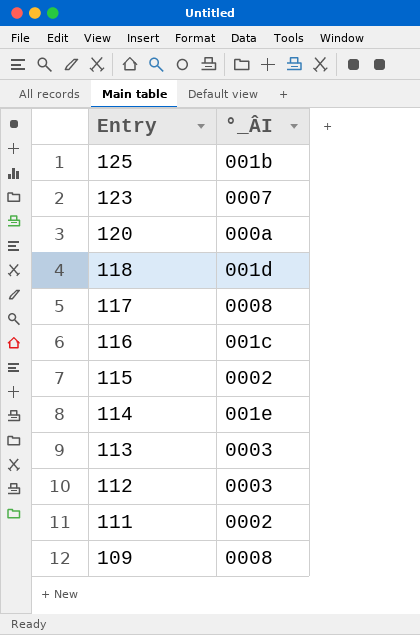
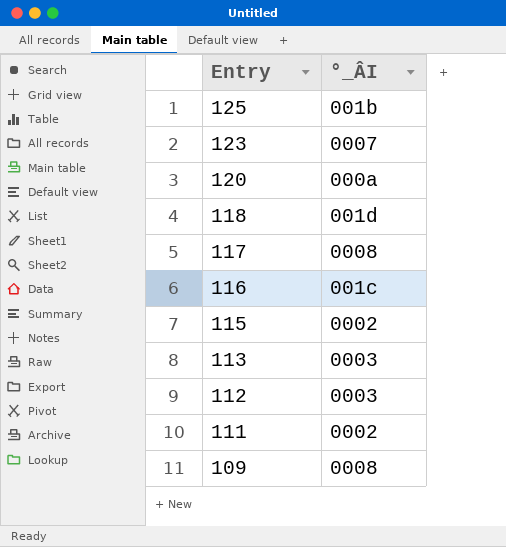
row 114: 001e -> none

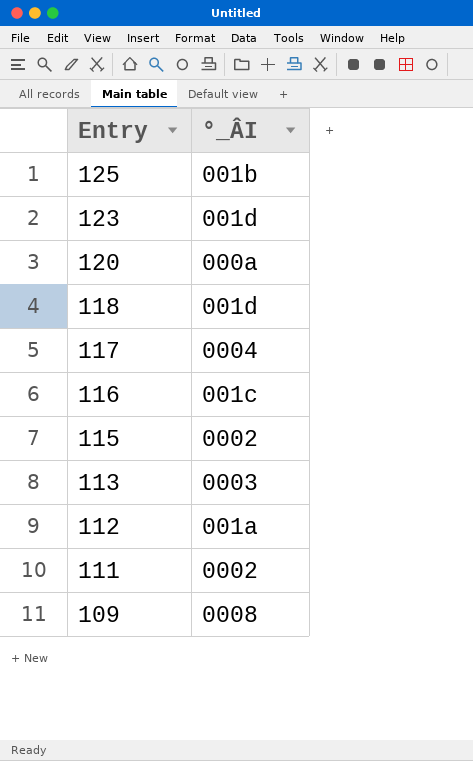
123 | °_ÂI: 0007 -> 001d
117 | °_ÂI: 0008 -> 0004
112 | °_ÂI: 0003 -> 001a

